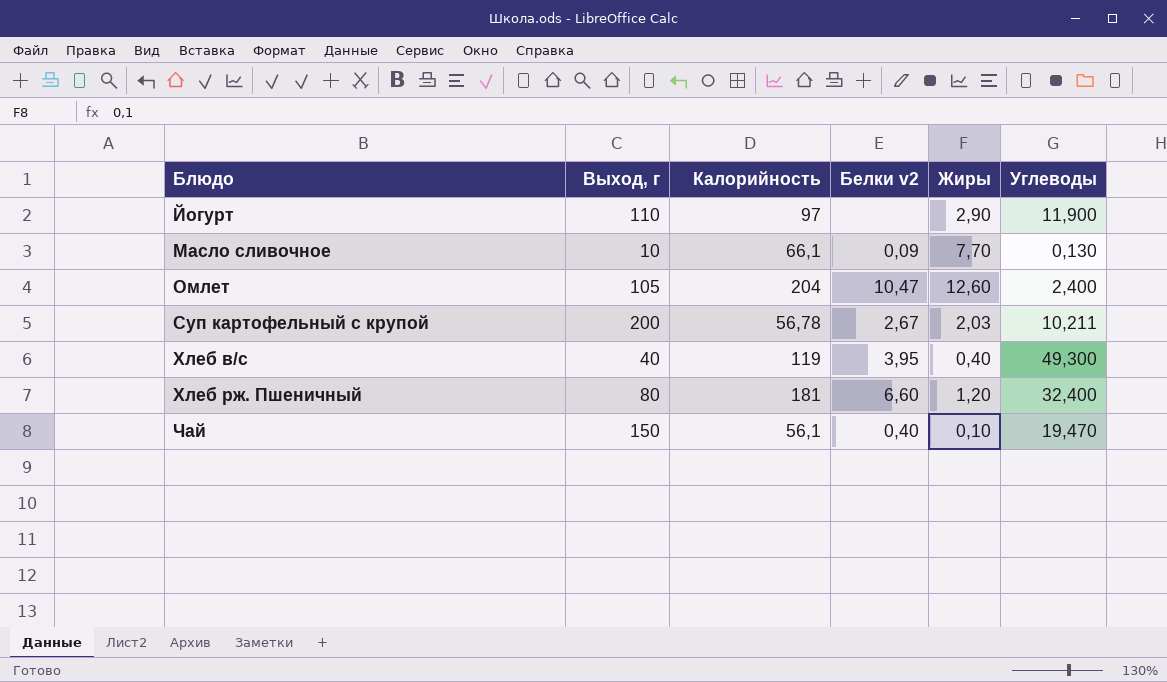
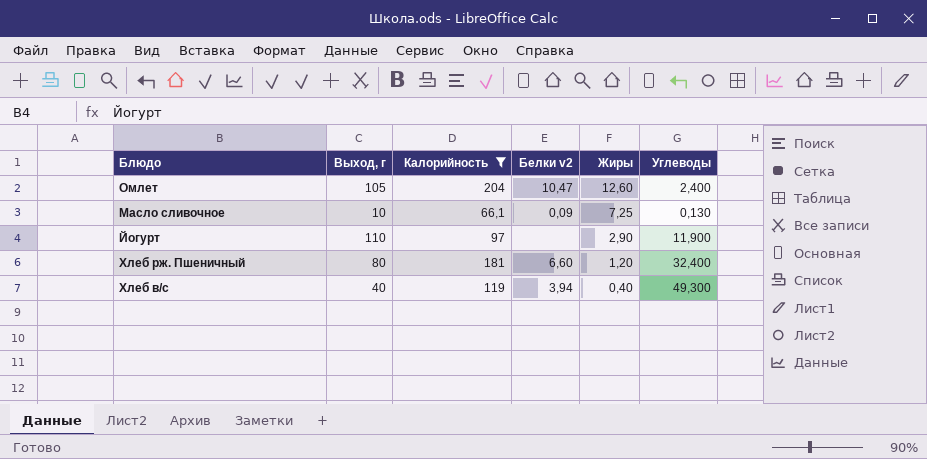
filter: none -> Калорийность >= 66,1
row order: Блюдо ascending -> Жиры descending
Масло сливочное | Жиры: 7,70 -> 7,25
Хлеб в/с | Белки v2: 3,95 -> 3,94

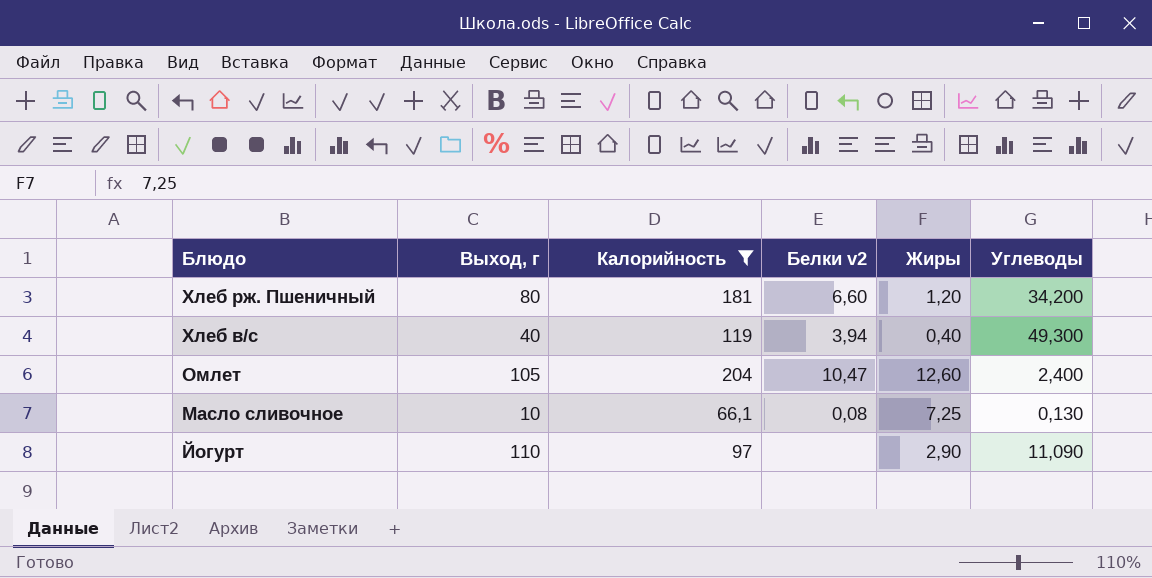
row order: Жиры descending -> Блюдо descending
Хлеб рж. Пшеничный | Углеводы: 32,400 -> 34,200
Масло сливочное | Белки v2: 0,09 -> 0,08
Йогурт | Углеводы: 11,900 -> 11,090

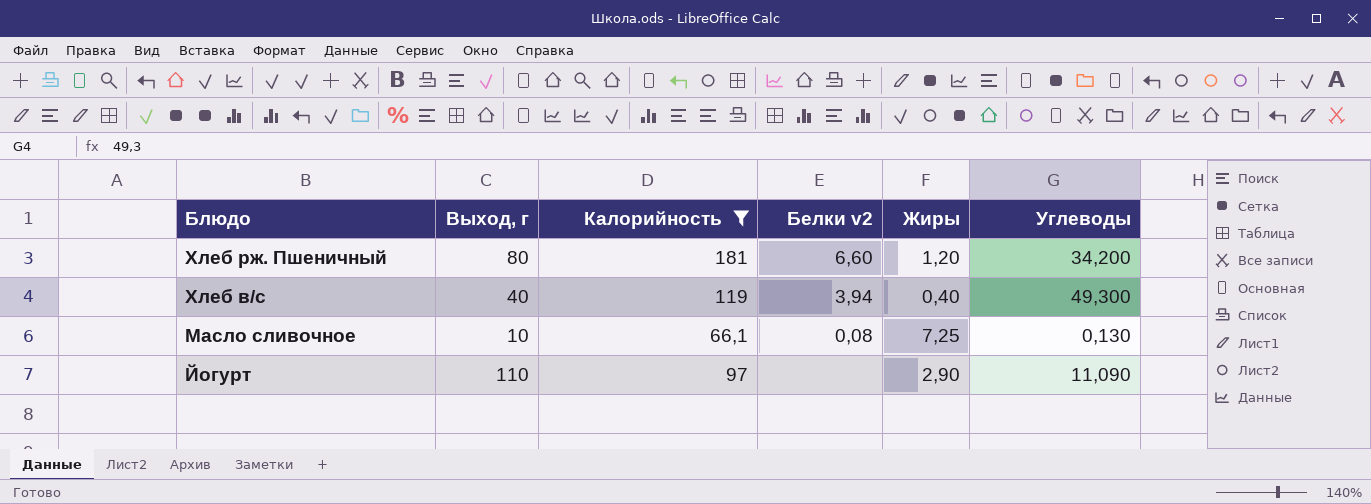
row Омлет: 105 | 204 | 10,47 | 12,60 | 2,400 -> none

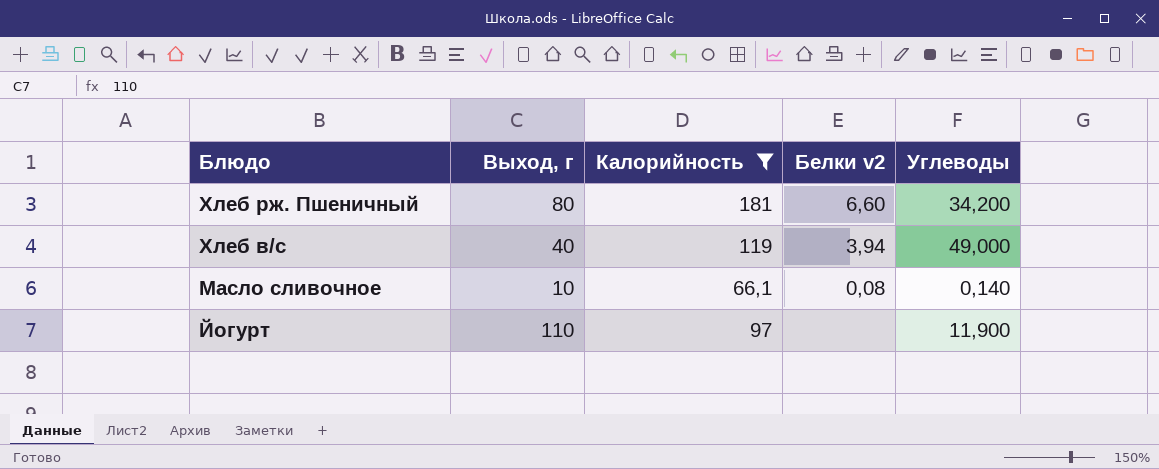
column Жиры | position: 5 -> none
Хлеб в/с | Углеводы: 49,300 -> 49,000
Масло сливочное | Углеводы: 0,130 -> 0,140
Йогурт | Углеводы: 11,090 -> 11,900

